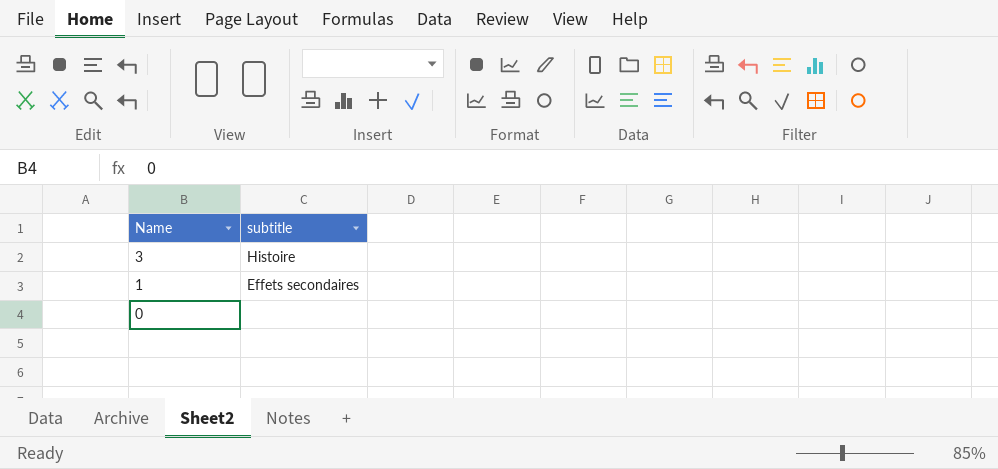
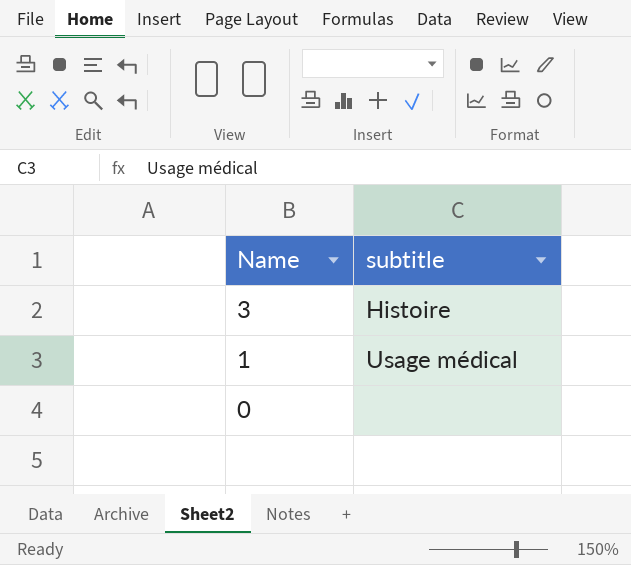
1 | subtitle: Effets secondaires -> Usage médical

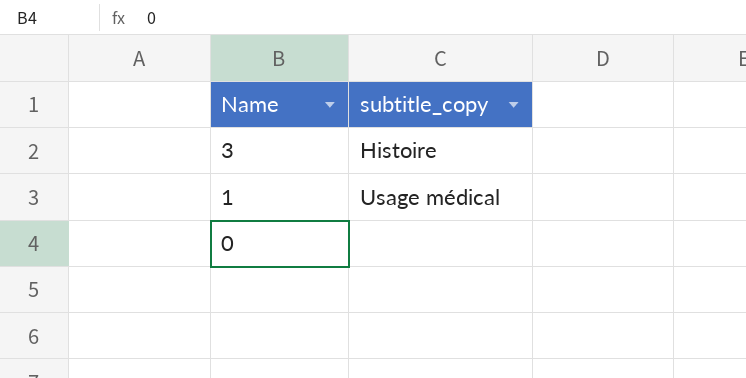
column name: subtitle -> subtitle_copy

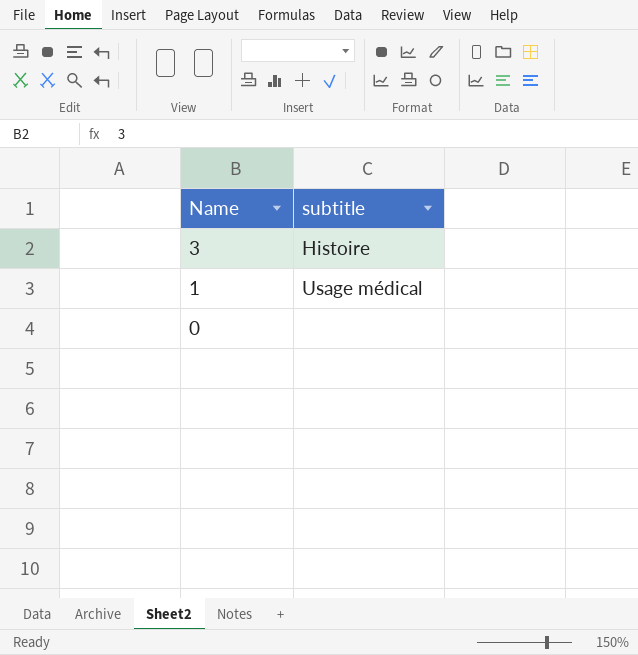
column name: subtitle_copy -> subtitle

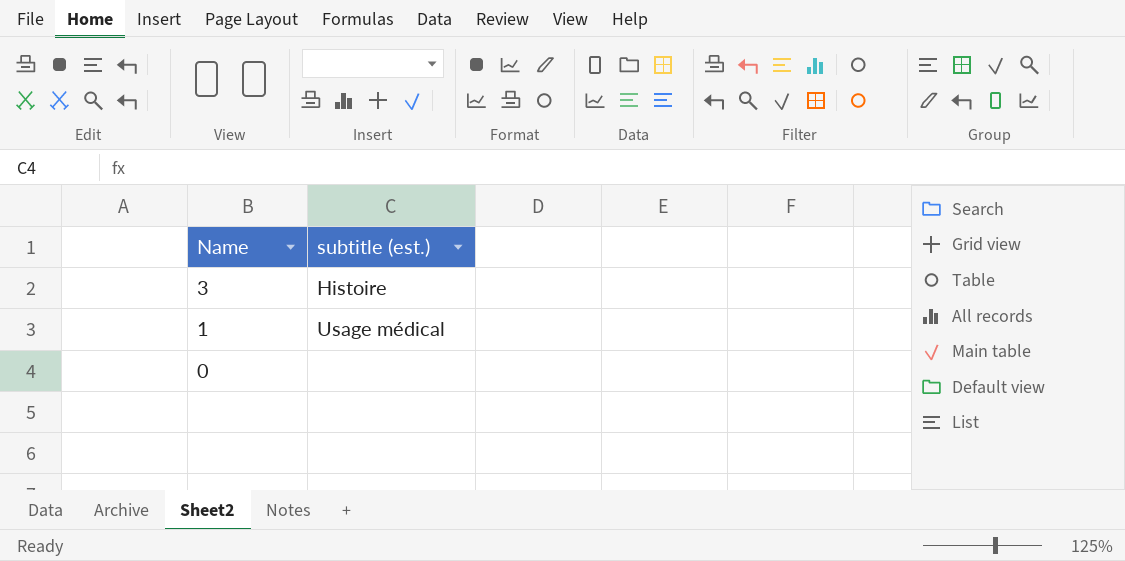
column name: subtitle -> subtitle (est.)

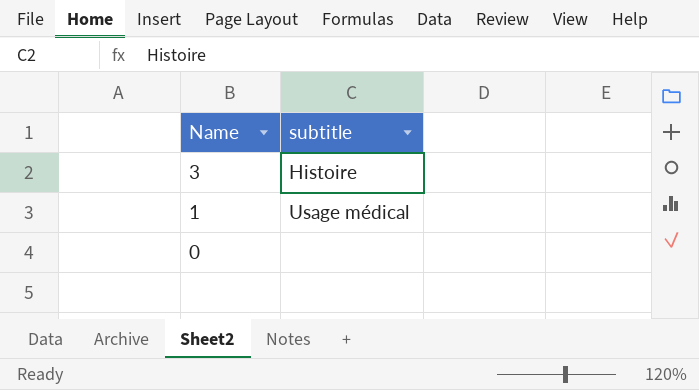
column name: subtitle (est.) -> subtitle

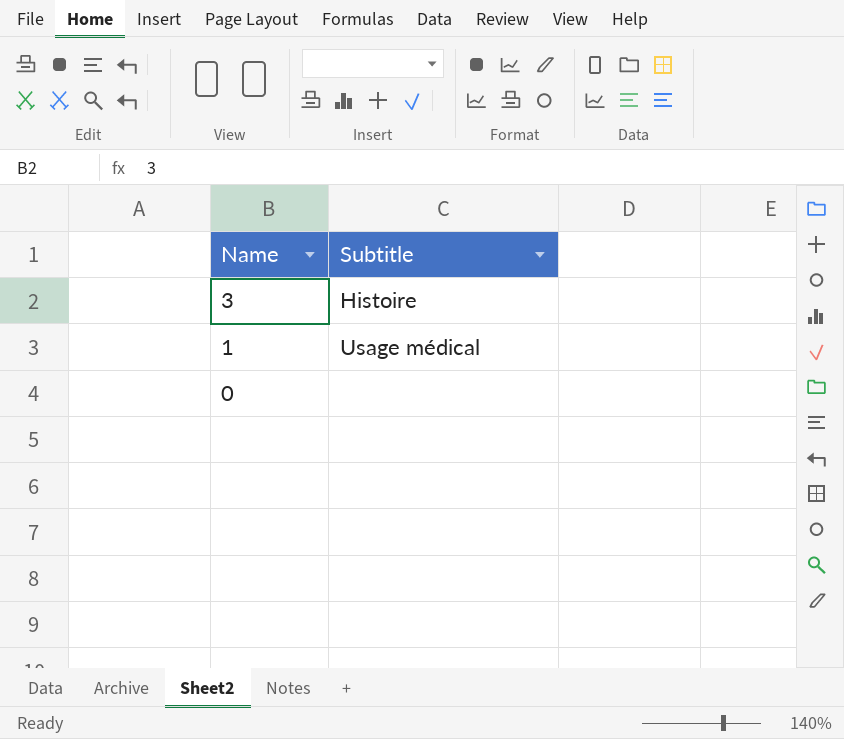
column name: subtitle -> Subtitle

